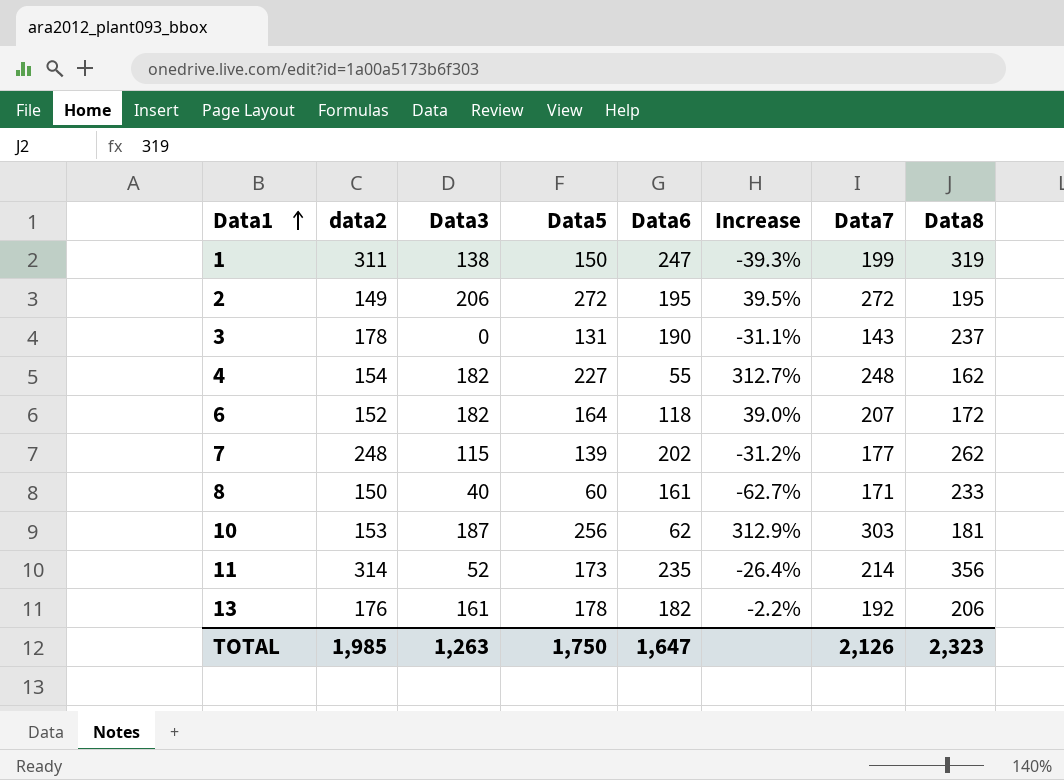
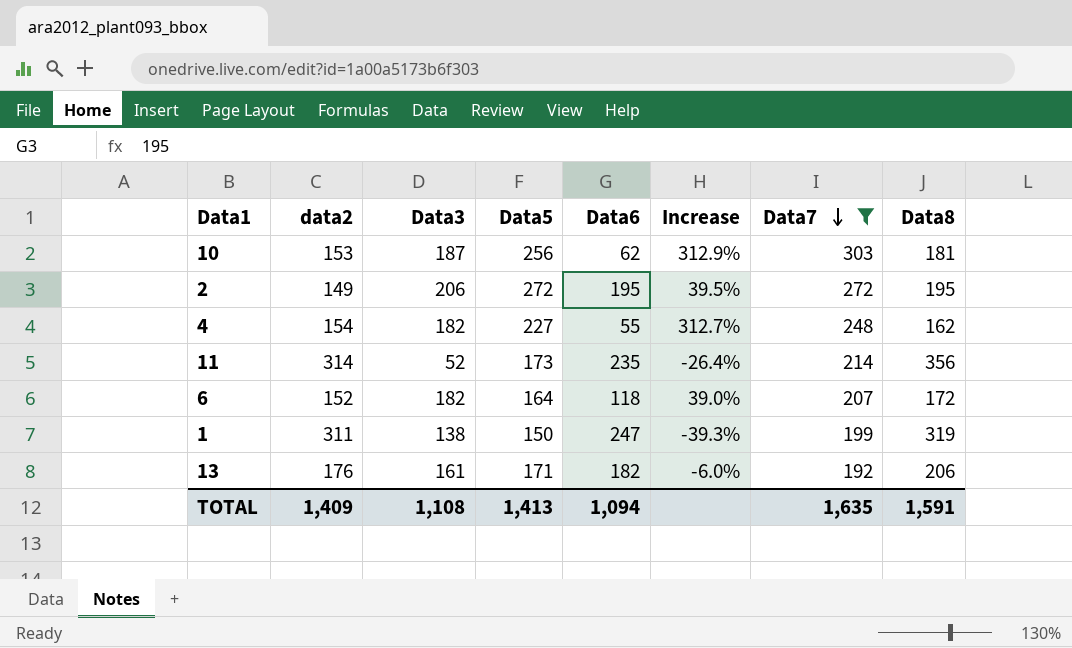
filter: none -> Data7 >= 192
row order: Data1 ascending -> Data7 descending
13 | Data5: 178 -> 171
13 | Increase: -2.2% -> -6.0%
TOTAL | data2: 1,985 -> 1,409
TOTAL | Data3: 1,263 -> 1,108
TOTAL | Data5: 1,750 -> 1,413
TOTAL | Data6: 1,647 -> 1,094
TOTAL | Data7: 2,126 -> 1,635
TOTAL | Data8: 2,323 -> 1,591

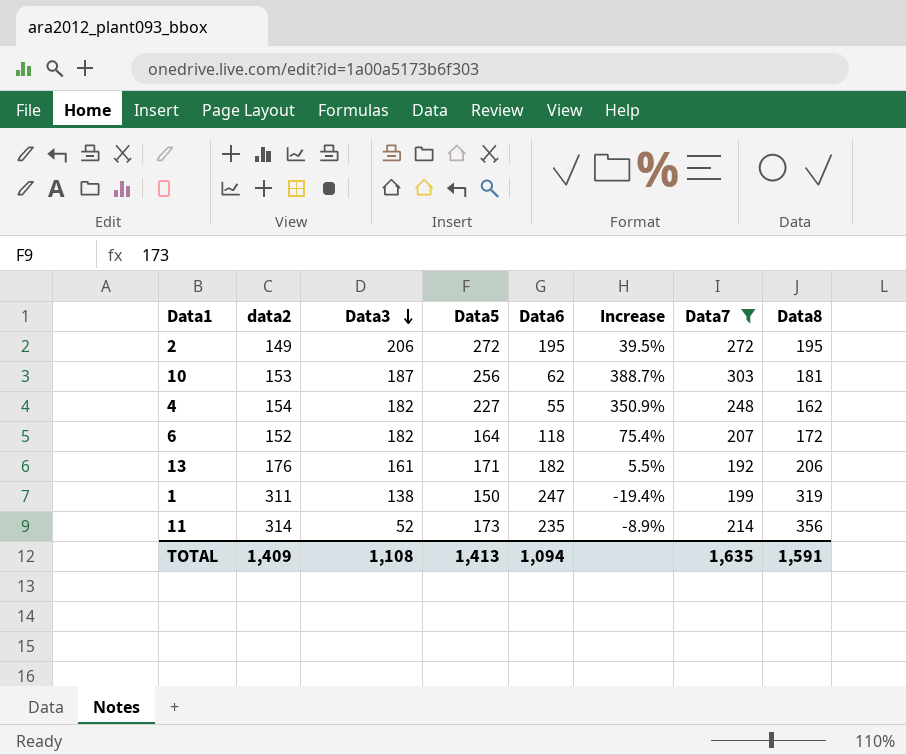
row order: Data7 descending -> Data3 descending
column Increase | formula: ([Data5] - [Data6]) / [Data6] -> ([Data7] - [Data6]) / [Data6]

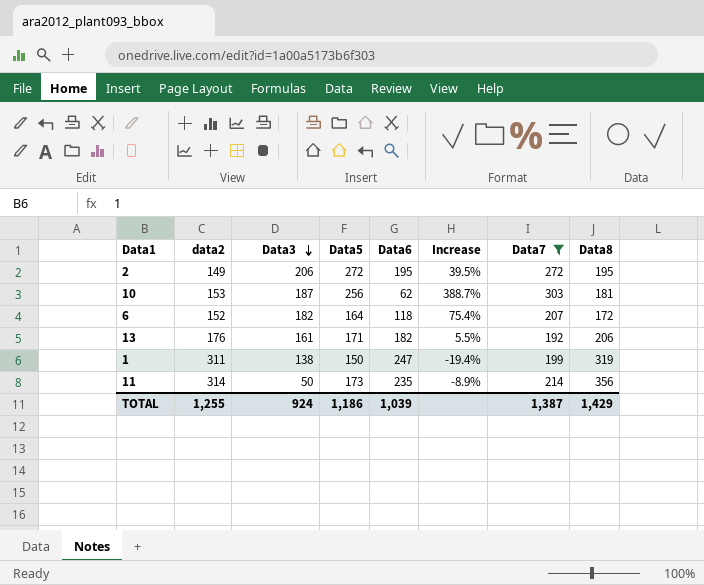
row 4: 154 | 182 | 227 | 55 | 350.9% | 248 | 162 -> none
11 | Data3: 52 -> 50
TOTAL | data2: 1,409 -> 1,255
TOTAL | Data3: 1,108 -> 924
TOTAL | Data5: 1,413 -> 1,186
TOTAL | Data6: 1,094 -> 1,039
TOTAL | Data7: 1,635 -> 1,387
TOTAL | Data8: 1,591 -> 1,429

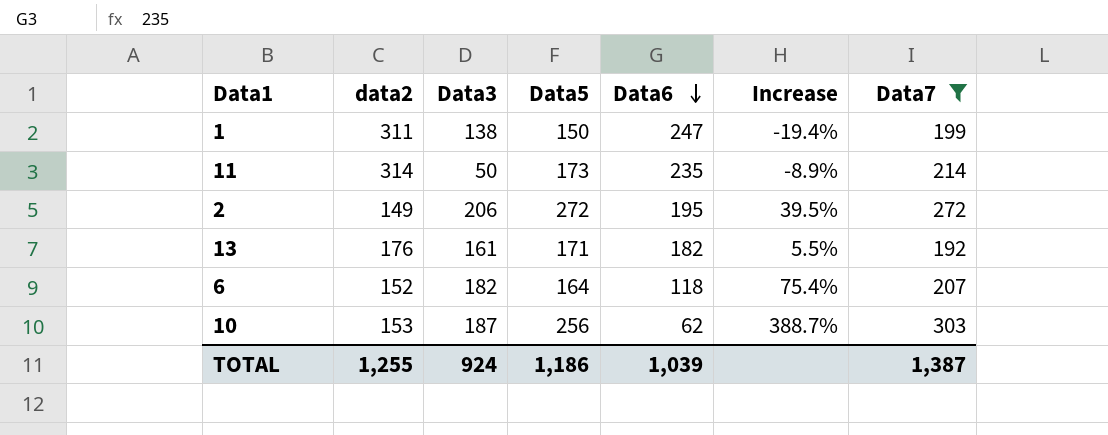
row order: Data3 descending -> Data6 descending
column Data8 | position: 8 -> none

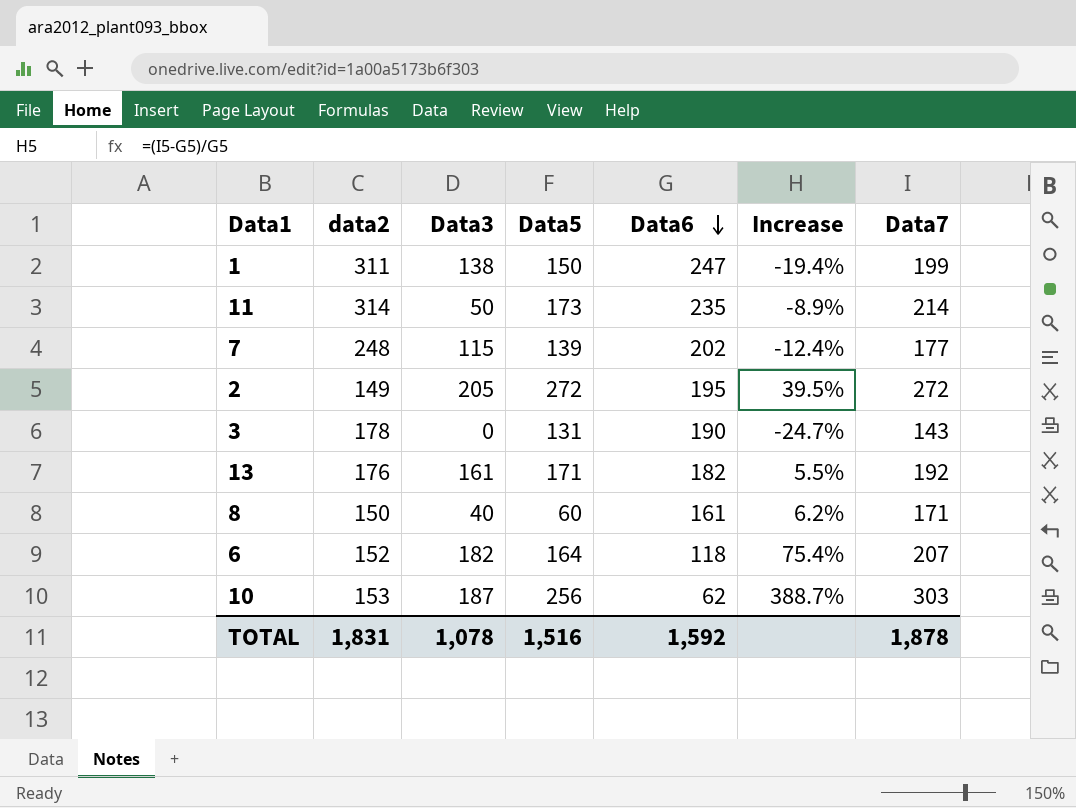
filter: Data7 >= 192 -> none
2 | Data3: 206 -> 205
TOTAL | data2: 1,255 -> 1,831
TOTAL | Data3: 924 -> 1,078
TOTAL | Data5: 1,186 -> 1,516
TOTAL | Data6: 1,039 -> 1,592
TOTAL | Data7: 1,387 -> 1,878

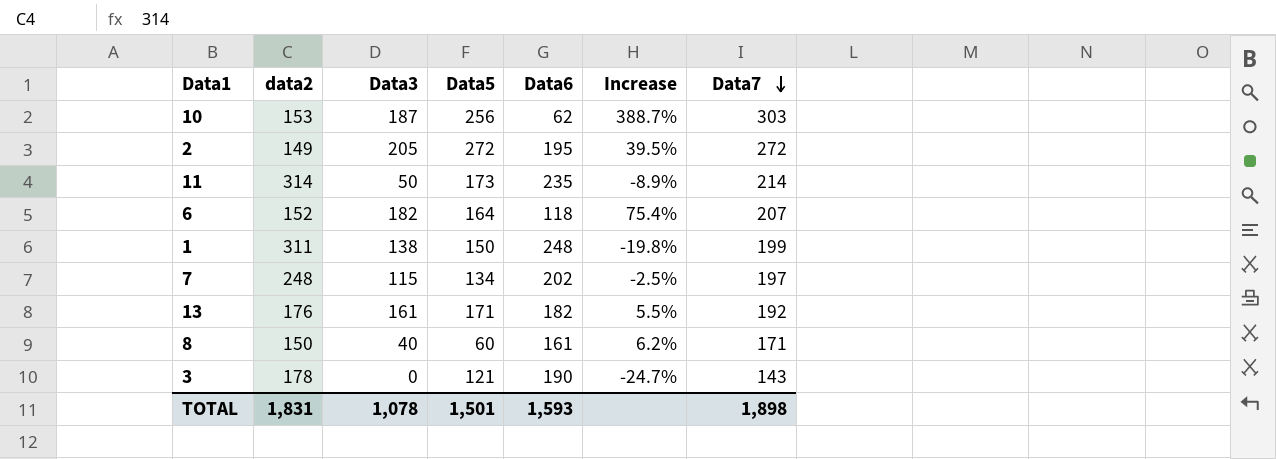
row order: Data6 descending -> Data7 descending
1 | Data6: 247 -> 248
1 | Increase: -19.4% -> -19.8%
7 | Data5: 139 -> 134
7 | Increase: -12.4% -> -2.5%
7 | Data7: 177 -> 197
3 | Data5: 131 -> 121
TOTAL | Data5: 1,516 -> 1,501
TOTAL | Data6: 1,592 -> 1,593
TOTAL | Data7: 1,878 -> 1,898

